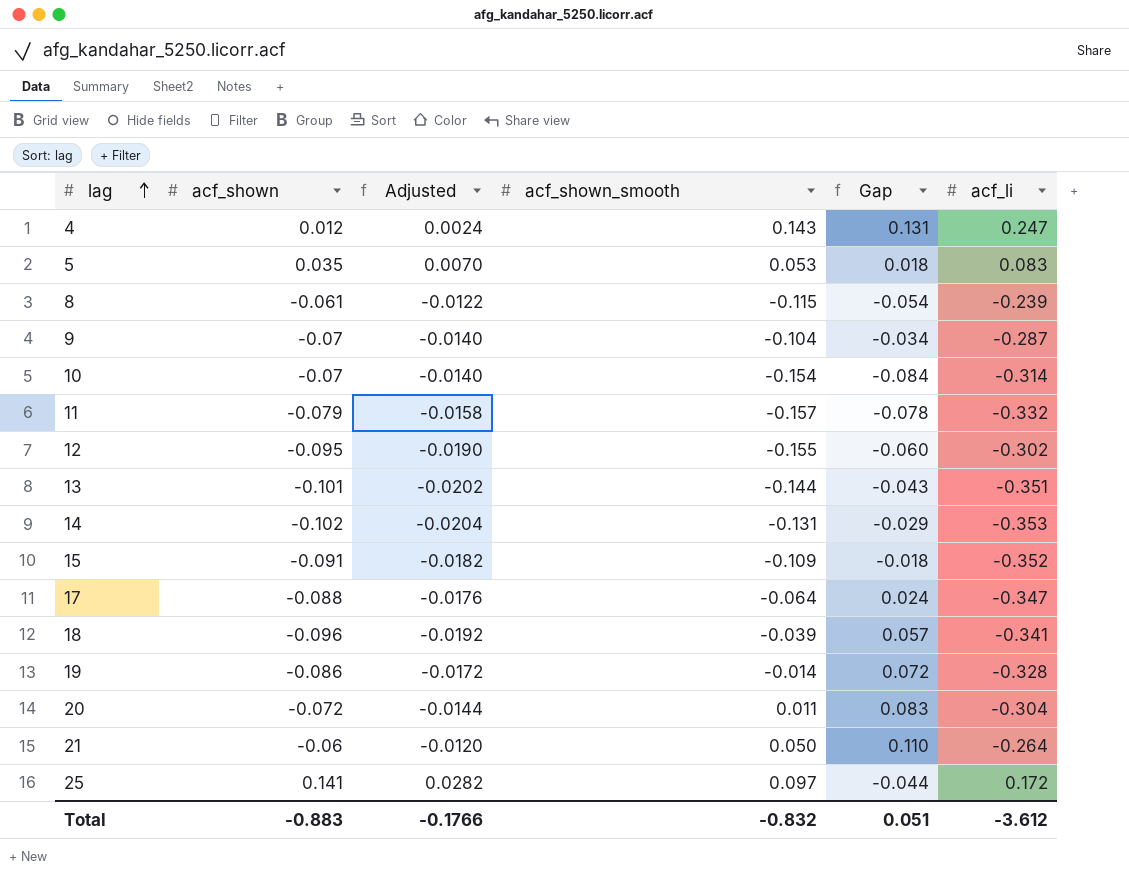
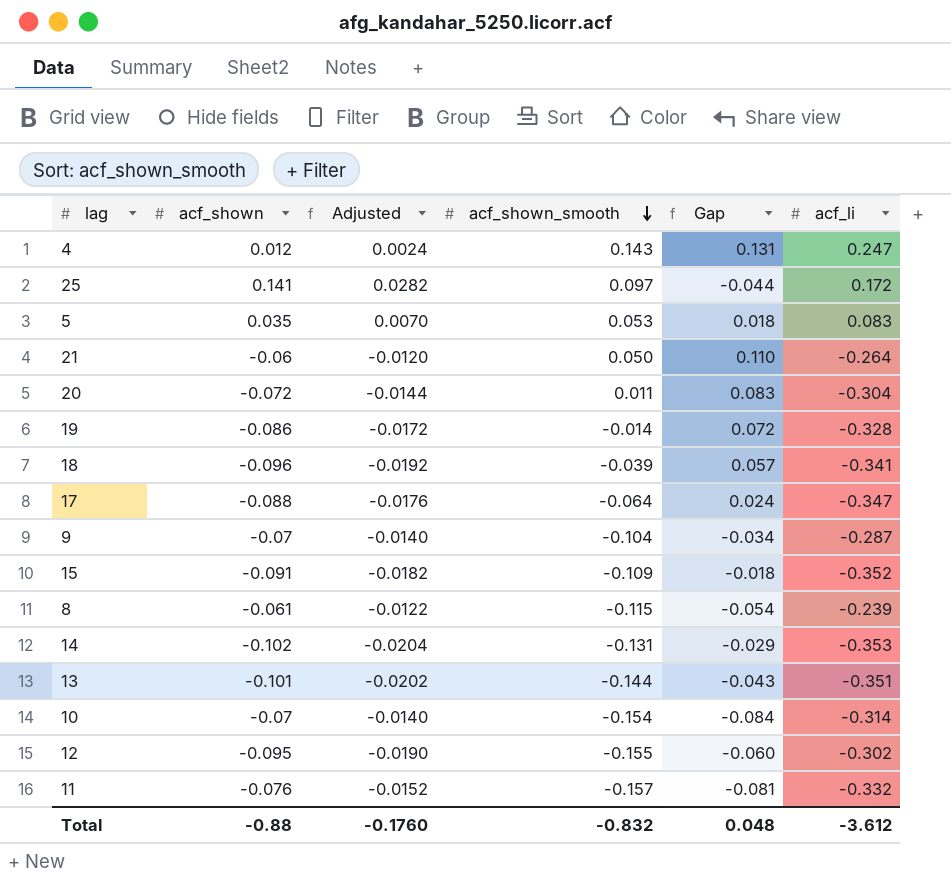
row order: lag ascending -> acf_shown_smooth descending
11 | acf_shown: -0.079 -> -0.076
11 | Adjusted: -0.0158 -> -0.0152
11 | Gap: -0.078 -> -0.081
Total | acf_shown: -0.883 -> -0.88
Total | Adjusted: -0.1766 -> -0.1760
Total | Gap: 0.051 -> 0.048

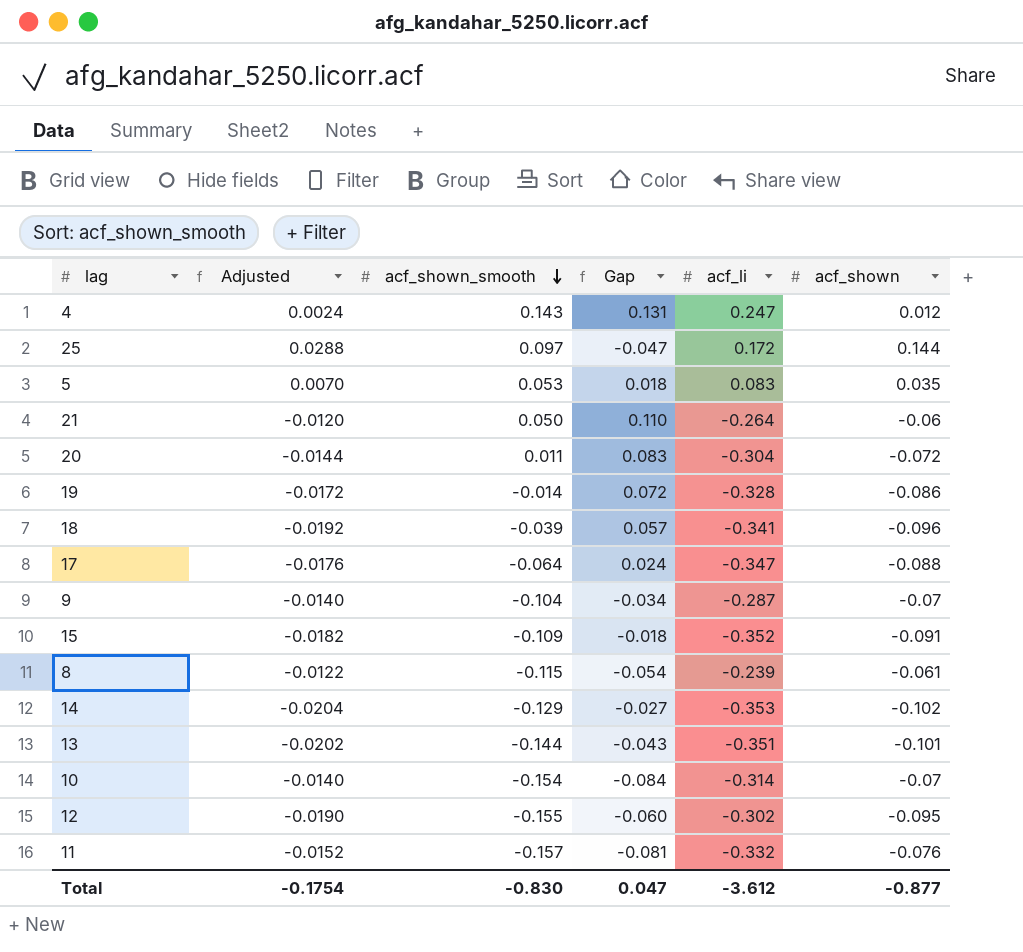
column acf_shown | position: 2 -> 6
25 | Adjusted: 0.0282 -> 0.0288
25 | Gap: -0.044 -> -0.047
25 | acf_shown: 0.141 -> 0.144
14 | acf_shown_smooth: -0.131 -> -0.129
14 | Gap: -0.029 -> -0.027
Total | Adjusted: -0.1760 -> -0.1754
Total | acf_shown_smooth: -0.832 -> -0.830
Total | Gap: 0.048 -> 0.047
Total | acf_shown: -0.88 -> -0.877

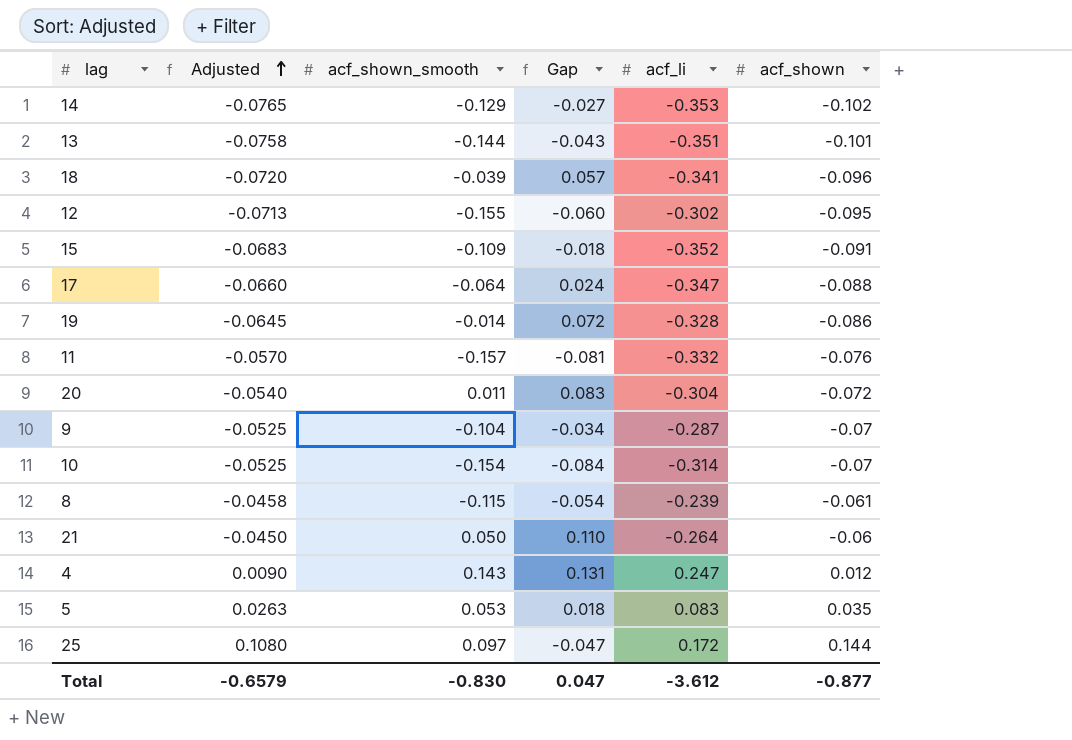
row order: acf_shown_smooth descending -> Adjusted ascending
column Adjusted | formula: [acf_shown] * 0.2 -> [acf_shown] * 0.75
Total | Adjusted: -0.1754 -> -0.6579

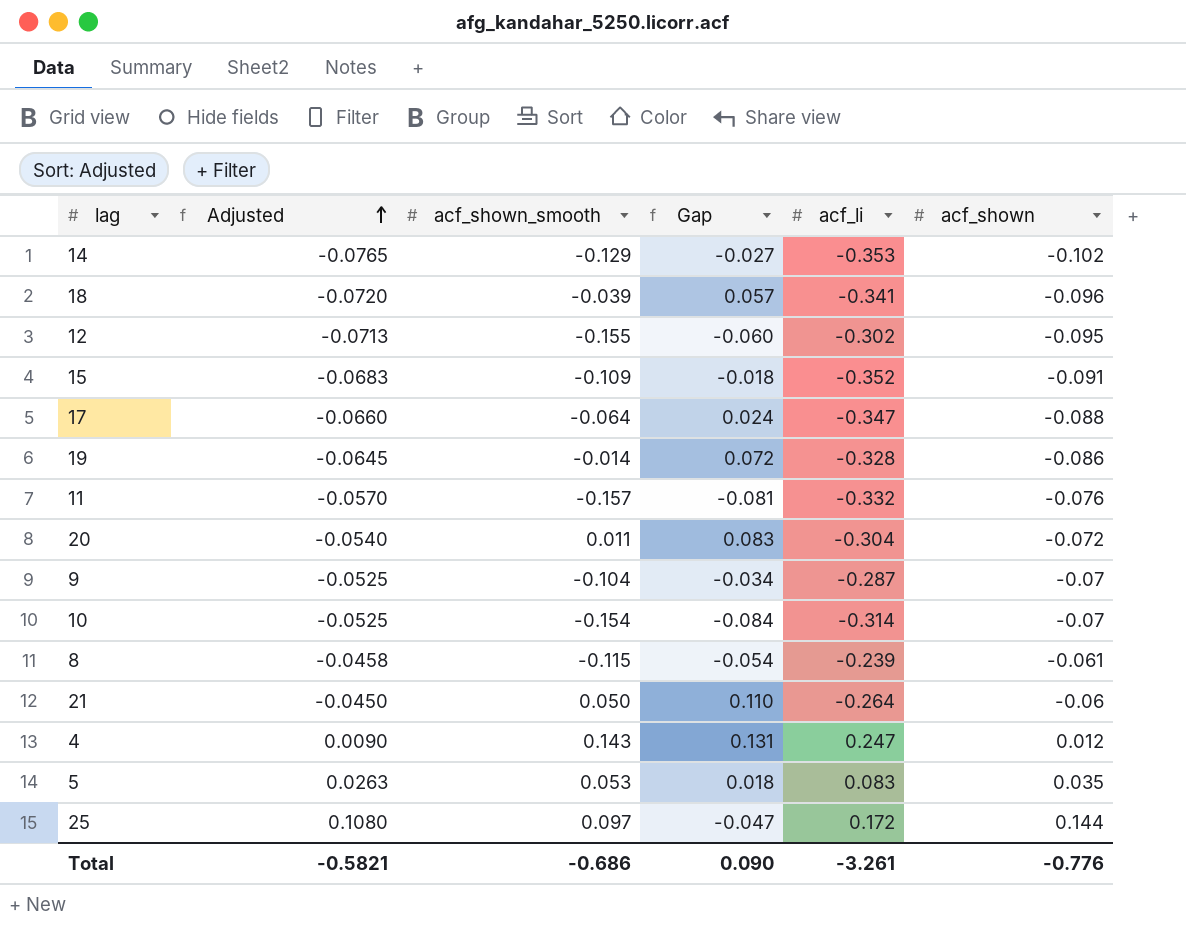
row 13: -0.0758 | -0.144 | -0.043 | -0.351 | -0.101 -> none
Total | Adjusted: -0.6579 -> -0.5821
Total | acf_shown_smooth: -0.830 -> -0.686
Total | Gap: 0.047 -> 0.090
Total | acf_li: -3.612 -> -3.261
Total | acf_shown: -0.877 -> -0.776

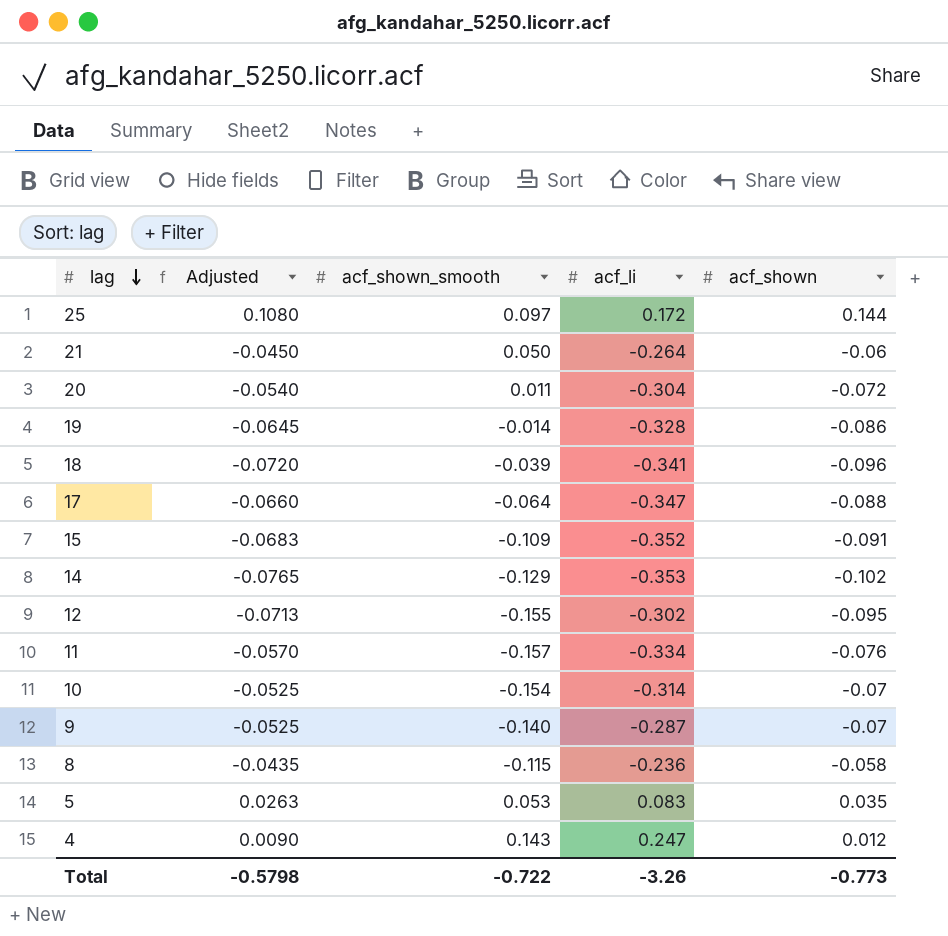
row order: Adjusted ascending -> lag descending
column Gap | formula: [acf_shown_smooth] - [acf_shown] -> none
11 | acf_li: -0.332 -> -0.334
9 | acf_shown_smooth: -0.104 -> -0.140
8 | Adjusted: -0.0458 -> -0.0435
8 | acf_li: -0.239 -> -0.236
8 | acf_shown: -0.061 -> -0.058
Total | Adjusted: -0.5821 -> -0.5798
Total | acf_shown_smooth: -0.686 -> -0.722
Total | acf_li: -3.261 -> -3.26
Total | acf_shown: -0.776 -> -0.773

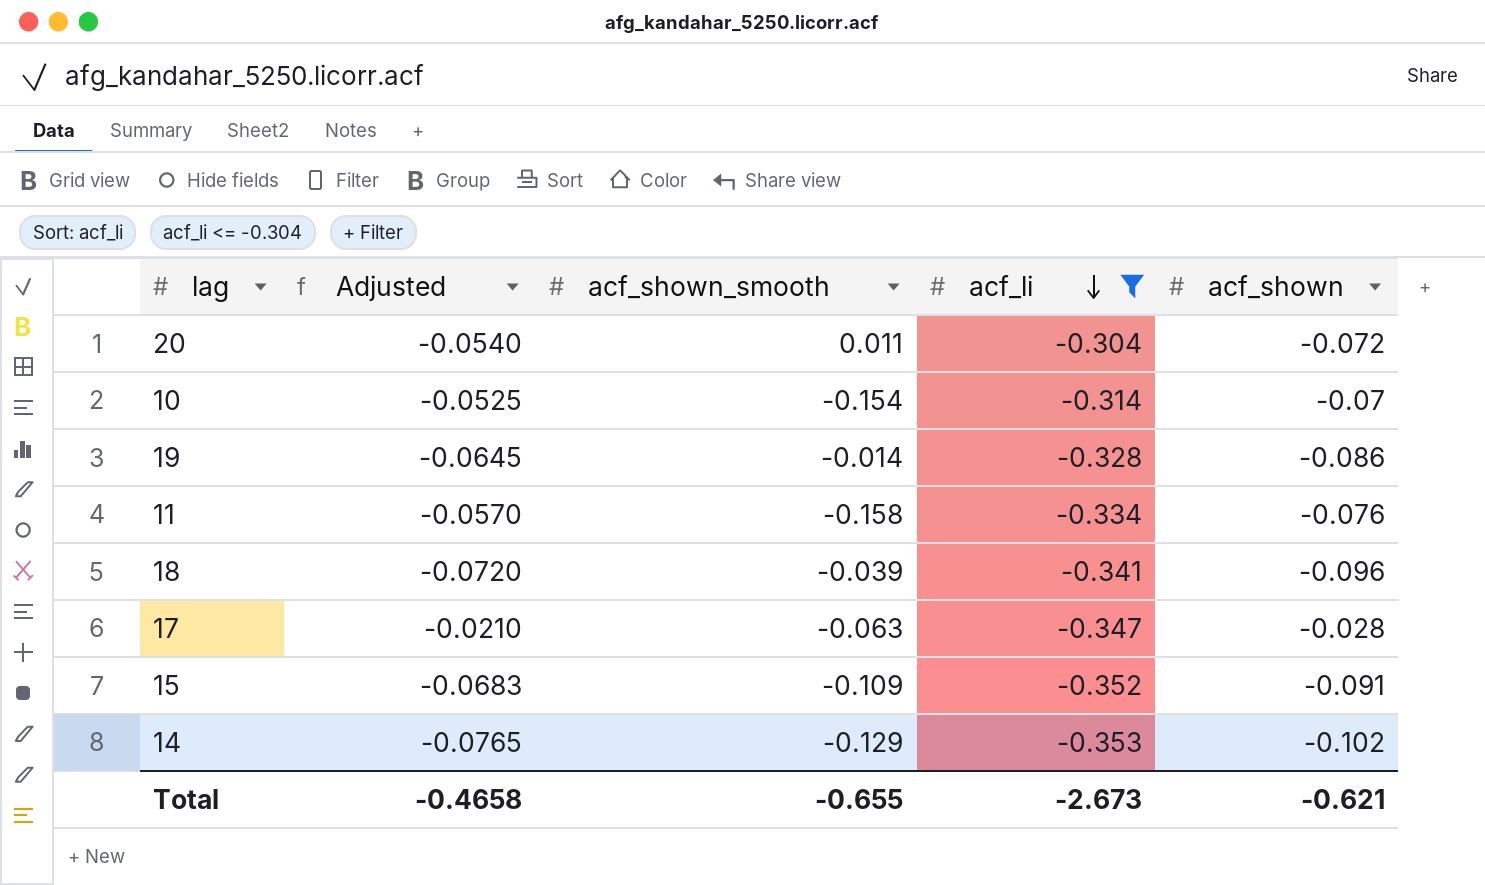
filter: none -> acf_li <= -0.304
row order: lag descending -> acf_li descending
11 | acf_shown_smooth: -0.157 -> -0.158
17 | Adjusted: -0.0660 -> -0.0210
17 | acf_shown_smooth: -0.064 -> -0.063
17 | acf_shown: -0.088 -> -0.028
Total | Adjusted: -0.5798 -> -0.4658
Total | acf_shown_smooth: -0.722 -> -0.655
Total | acf_li: -3.26 -> -2.673
Total | acf_shown: -0.773 -> -0.621

